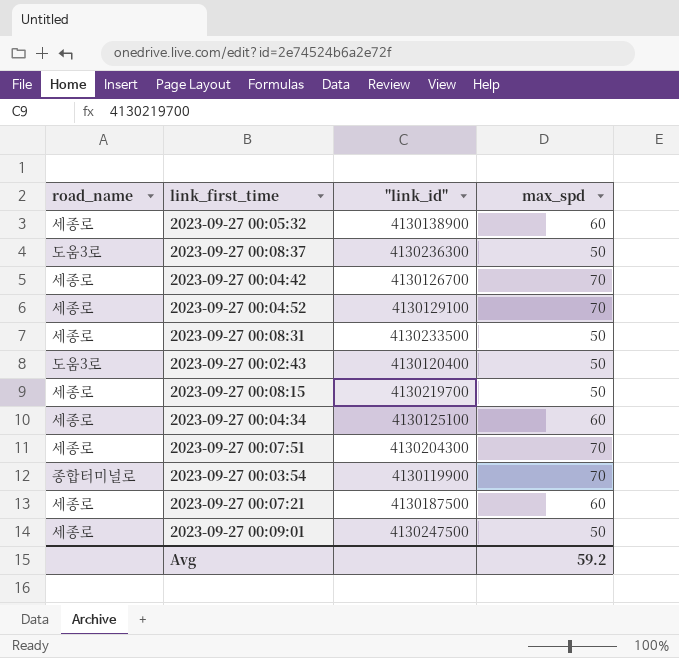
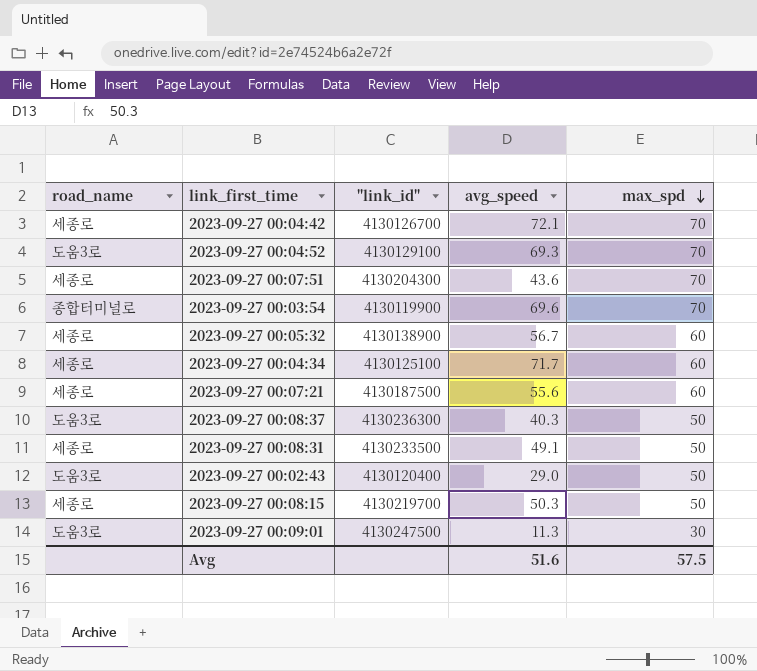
row order: none -> max_spd descending
column avg_speed | position: none -> 4
2023-09-27 00:04:52 | road_name: 세종로 -> 도움3로
2023-09-27 00:09:01 | road_name: 세종로 -> 도움3로
2023-09-27 00:09:01 | max_spd: 50 -> 30
Avg | max_spd: 59.2 -> 57.5

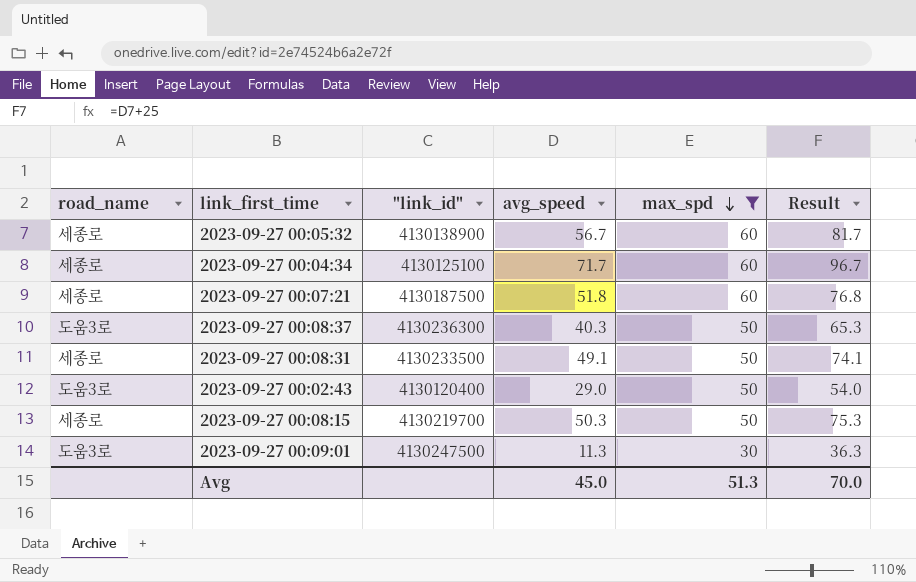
filter: none -> max_spd != 70
column Result | formula: none -> [avg_speed] + 25
2023-09-27 00:07:21 | avg_speed: 55.6 -> 51.8
Avg | avg_speed: 51.6 -> 45.0
Avg | max_spd: 57.5 -> 51.3

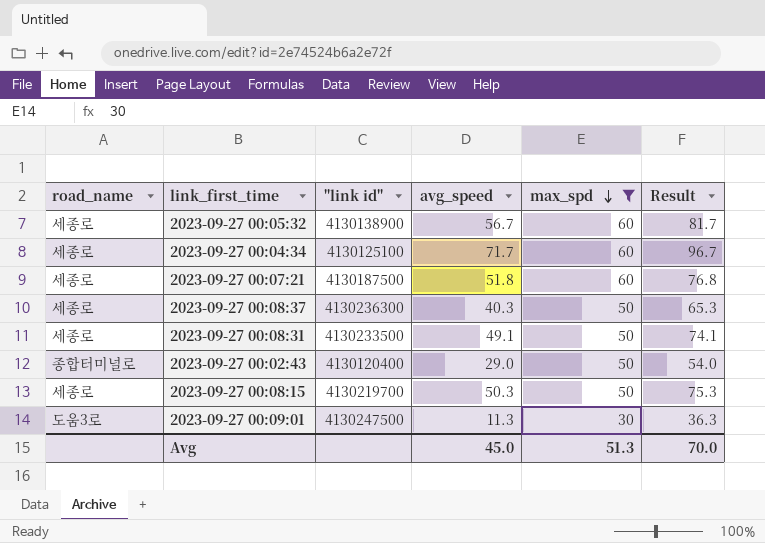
column name: "link_id" -> "link id"
2023-09-27 00:08:37 | road_name: 도움3로 -> 세종로
2023-09-27 00:02:43 | road_name: 도움3로 -> 종합터미널로

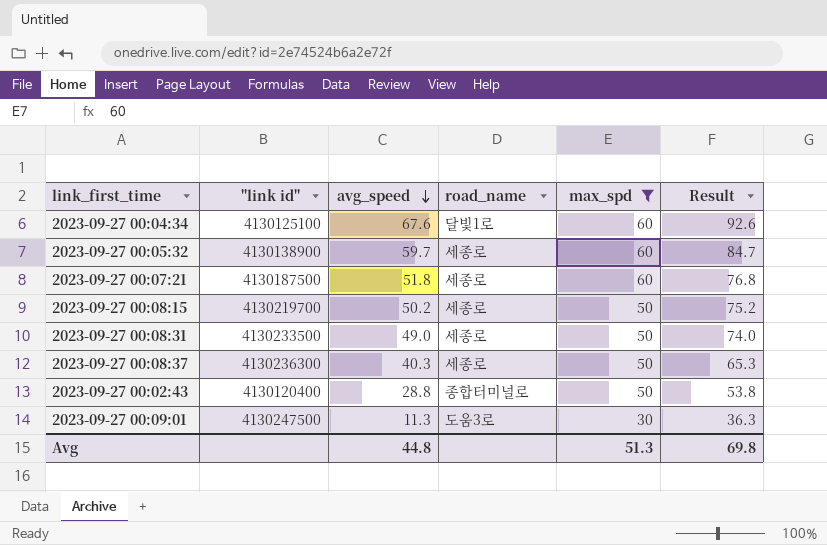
row order: max_spd descending -> avg_speed descending
column road_name | position: 1 -> 4
2023-09-27 00:04:34 | avg_speed: 71.7 -> 67.6
2023-09-27 00:04:34 | road_name: 세종로 -> 달빛1로
2023-09-27 00:04:34 | Result: 96.7 -> 92.6
2023-09-27 00:05:32 | avg_speed: 56.7 -> 59.7
2023-09-27 00:05:32 | Result: 81.7 -> 84.7
2023-09-27 00:08:15 | avg_speed: 50.3 -> 50.2
2023-09-27 00:08:15 | Result: 75.3 -> 75.2
2023-09-27 00:08:31 | avg_speed: 49.1 -> 49.0
2023-09-27 00:08:31 | Result: 74.1 -> 74.0
2023-09-27 00:02:43 | avg_speed: 29.0 -> 28.8
2023-09-27 00:02:43 | Result: 54.0 -> 53.8
Avg | avg_speed: 45.0 -> 44.8
Avg | Result: 70.0 -> 69.8

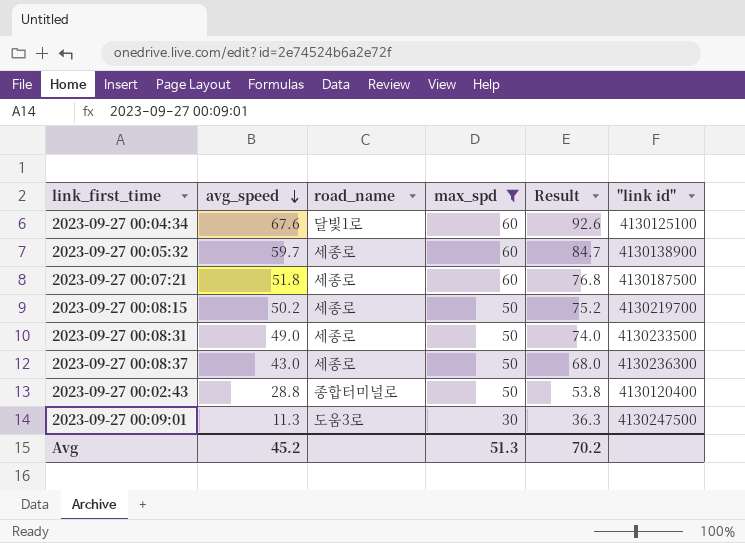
column "link id" | position: 2 -> 6
2023-09-27 00:08:37 | avg_speed: 40.3 -> 43.0
2023-09-27 00:08:37 | Result: 65.3 -> 68.0
Avg | avg_speed: 44.8 -> 45.2
Avg | Result: 69.8 -> 70.2

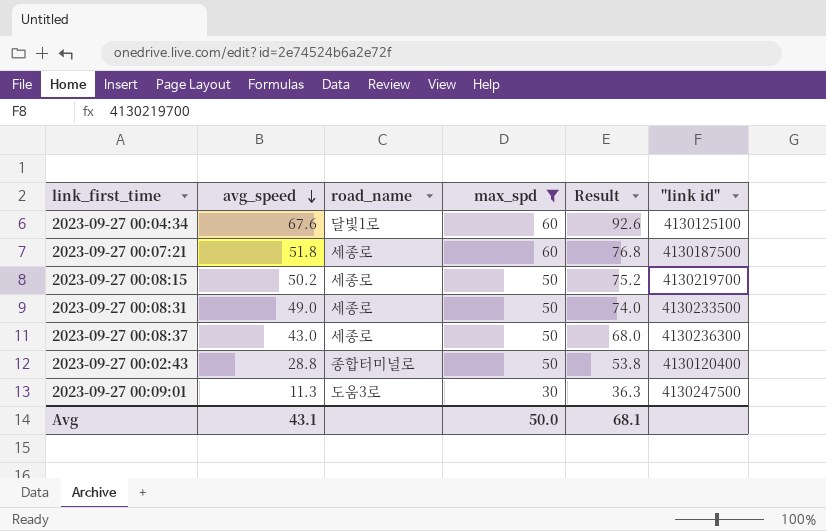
row 2023-09-27 00:05:32: 59.7 | 세종로 | 60 | 84.7 | 4130138900 -> none
Avg | avg_speed: 45.2 -> 43.1
Avg | max_spd: 51.3 -> 50.0
Avg | Result: 70.2 -> 68.1

